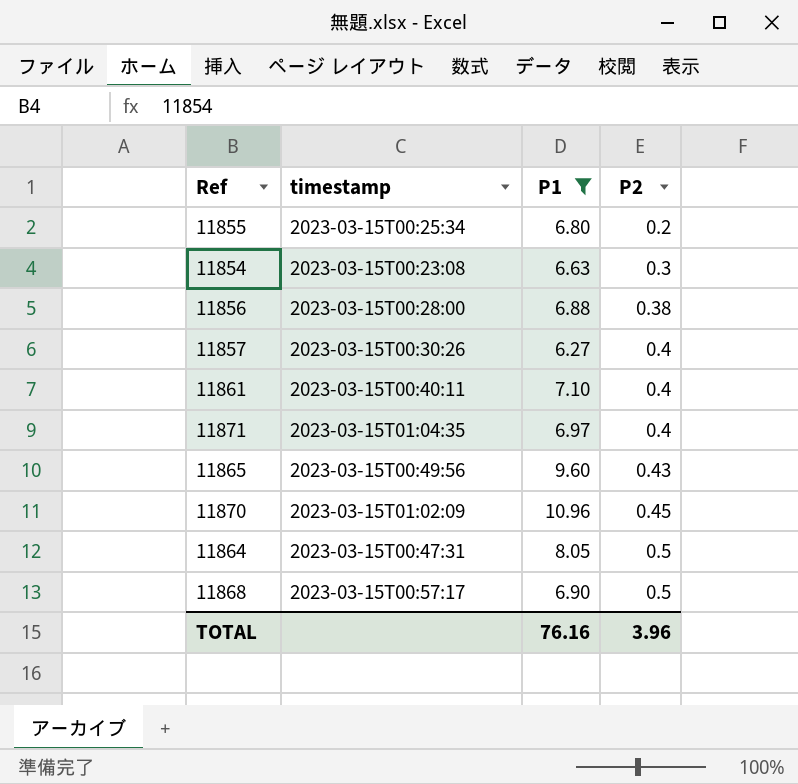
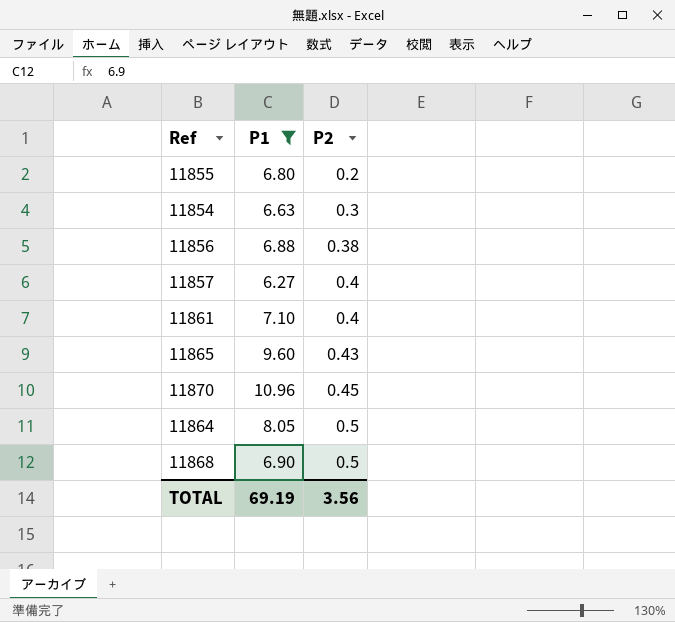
column timestamp | position: 2 -> none
row 11871: 2023-03-15T01:04:35 | 6.97 | 0.4 -> none
TOTAL | P1: 76.16 -> 69.19
TOTAL | P2: 3.96 -> 3.56

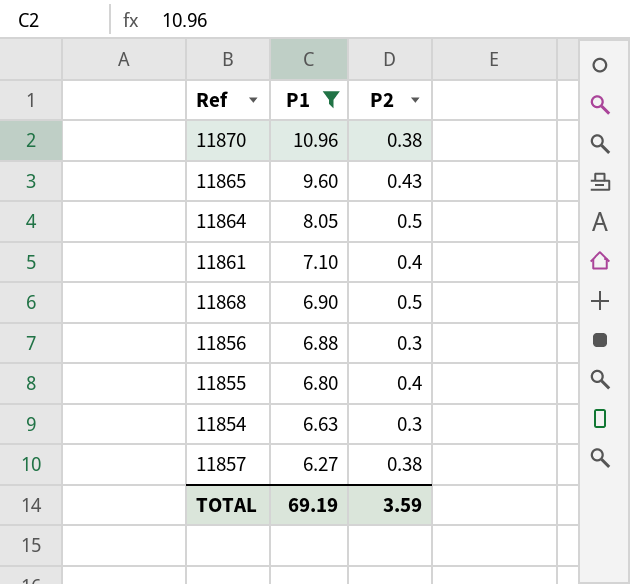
row order: P2 ascending -> P1 descending
11870 | P2: 0.45 -> 0.38
11856 | P2: 0.38 -> 0.3
11855 | P2: 0.2 -> 0.4
11857 | P2: 0.4 -> 0.38
TOTAL | P2: 3.56 -> 3.59

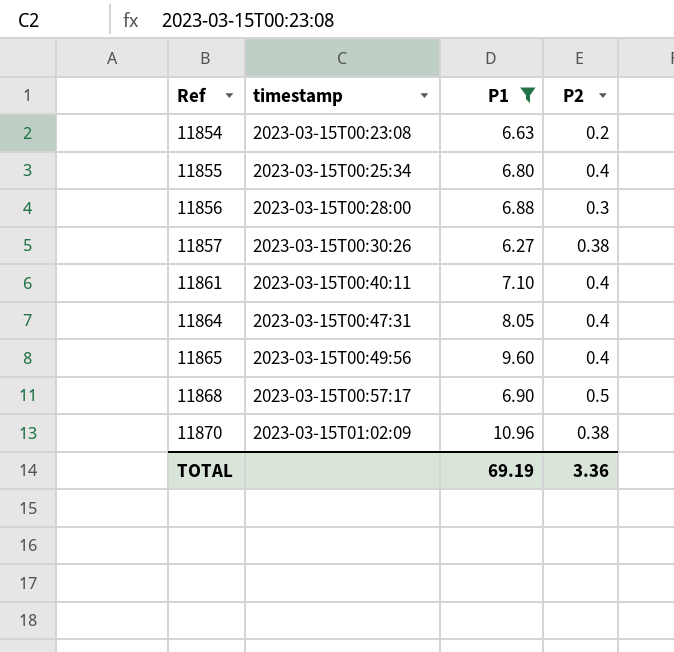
row order: P1 descending -> Ref ascending
column timestamp | position: none -> 2
11854 | P2: 0.3 -> 0.2
11864 | P2: 0.5 -> 0.4
11865 | P2: 0.43 -> 0.4
TOTAL | P2: 3.59 -> 3.36

